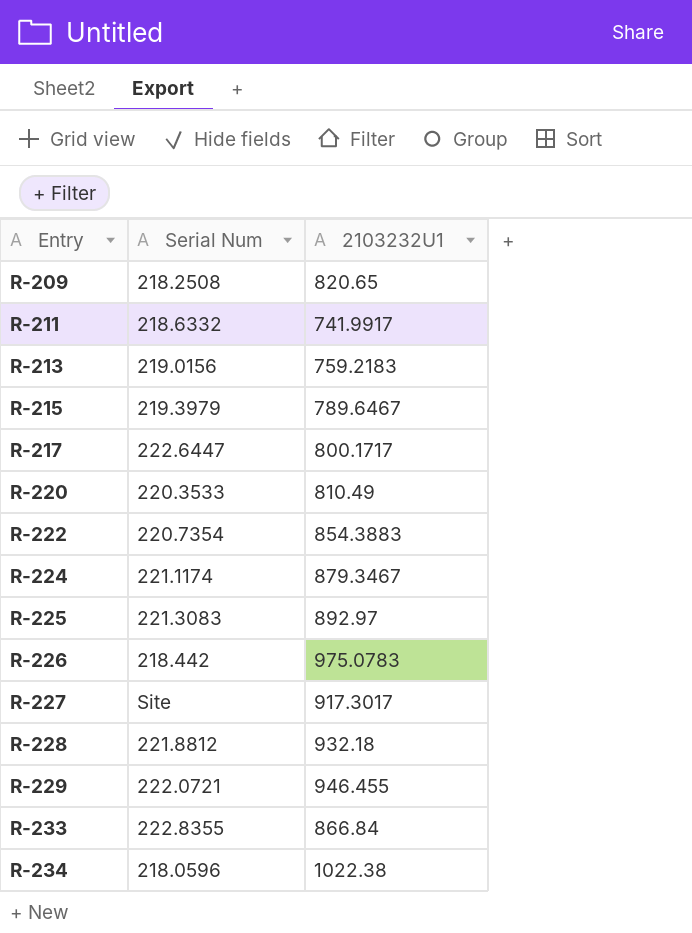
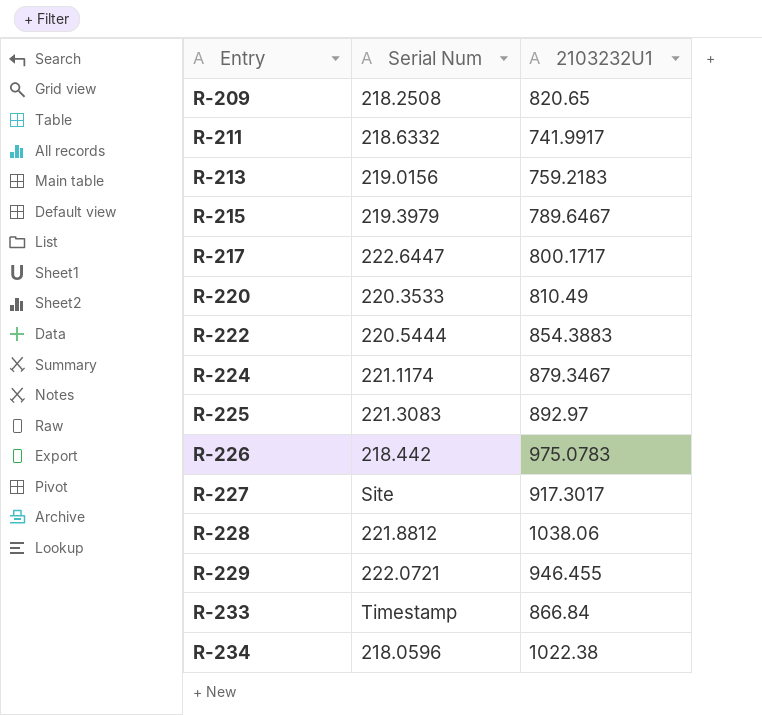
R-222 | Serial Num: 220.7354 -> 220.5444
R-228 | 2103232U1: 932.18 -> 1038.06
R-233 | Serial Num: 222.8355 -> Timestamp

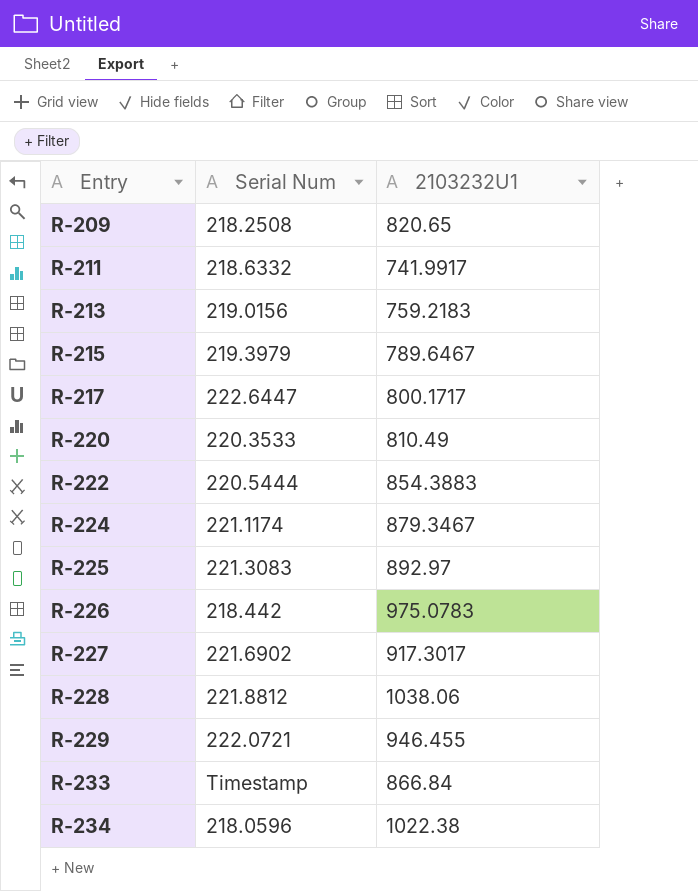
R-227 | Serial Num: Site -> 221.6902

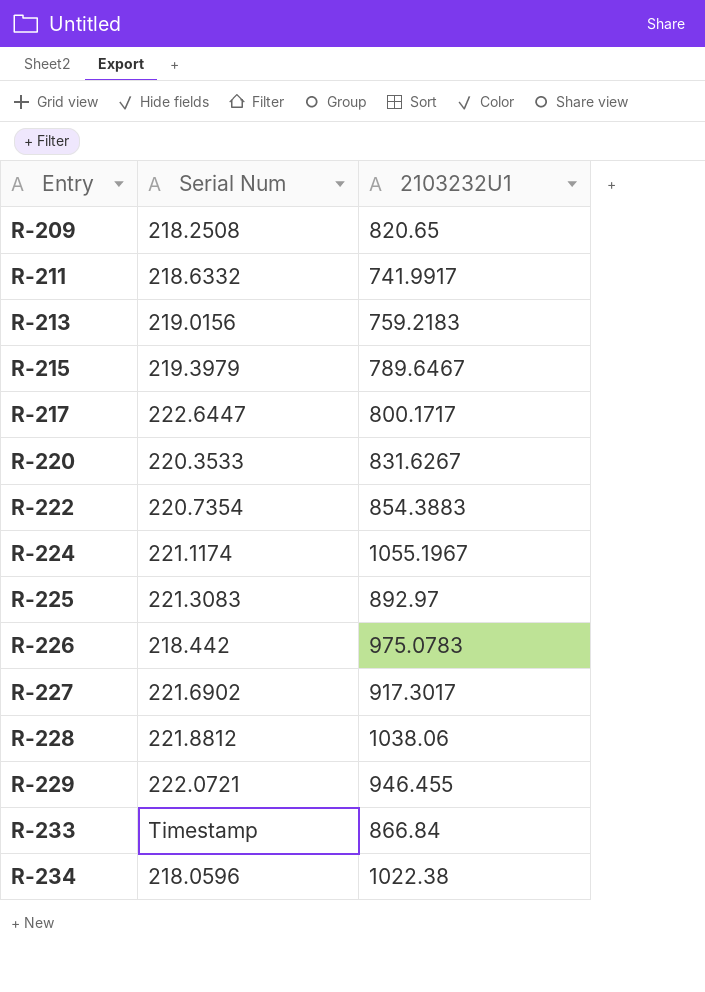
R-220 | 2103232U1: 810.49 -> 831.6267
R-222 | Serial Num: 220.5444 -> 220.7354
R-224 | 2103232U1: 879.3467 -> 1055.1967

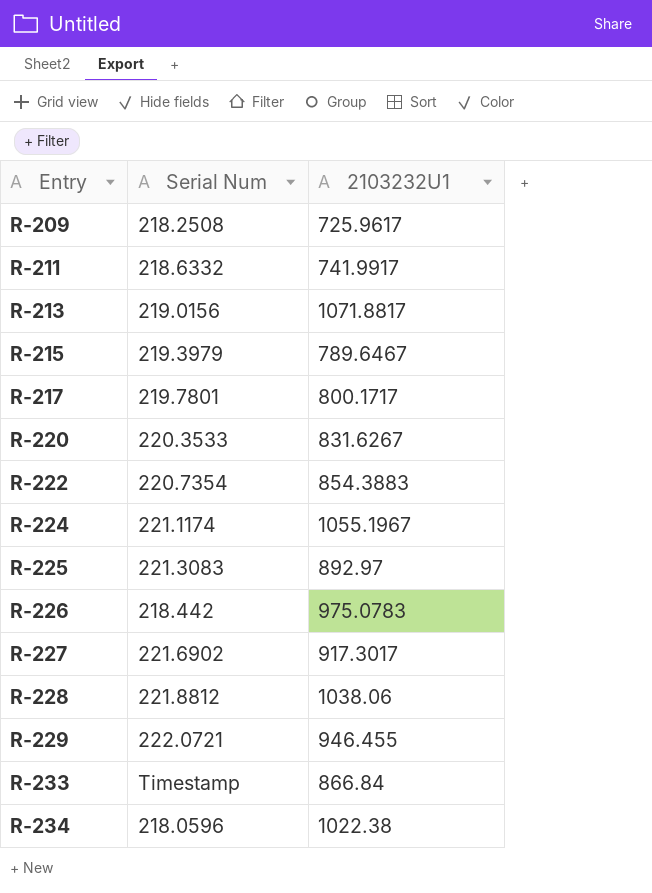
R-209 | 2103232U1: 820.65 -> 725.9617
R-213 | 2103232U1: 759.2183 -> 1071.8817
R-217 | Serial Num: 222.6447 -> 219.7801

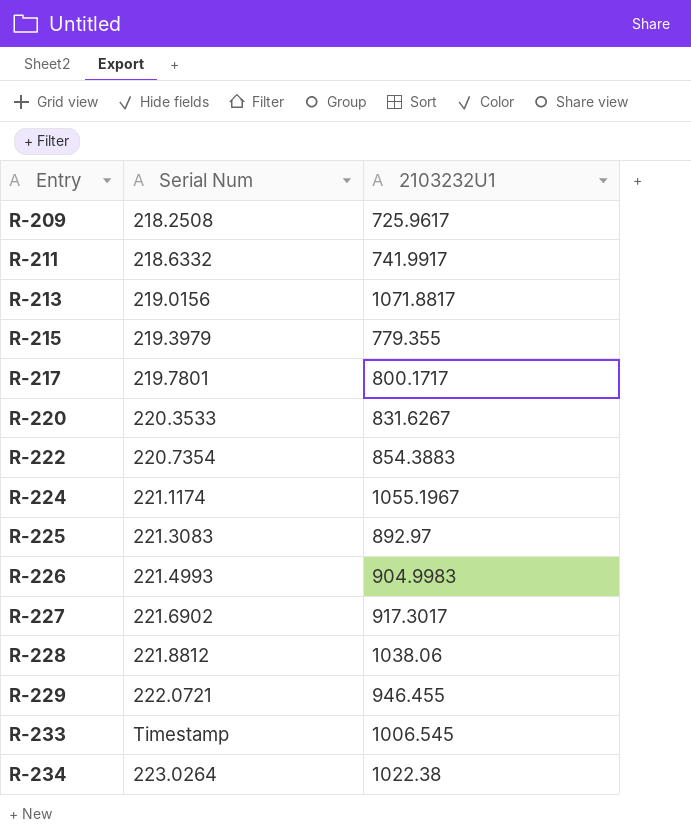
R-215 | 2103232U1: 789.6467 -> 779.355
R-226 | Serial Num: 218.442 -> 221.4993
R-226 | 2103232U1: 975.0783 -> 904.9983
R-233 | 2103232U1: 866.84 -> 1006.545
R-234 | Serial Num: 218.0596 -> 223.0264

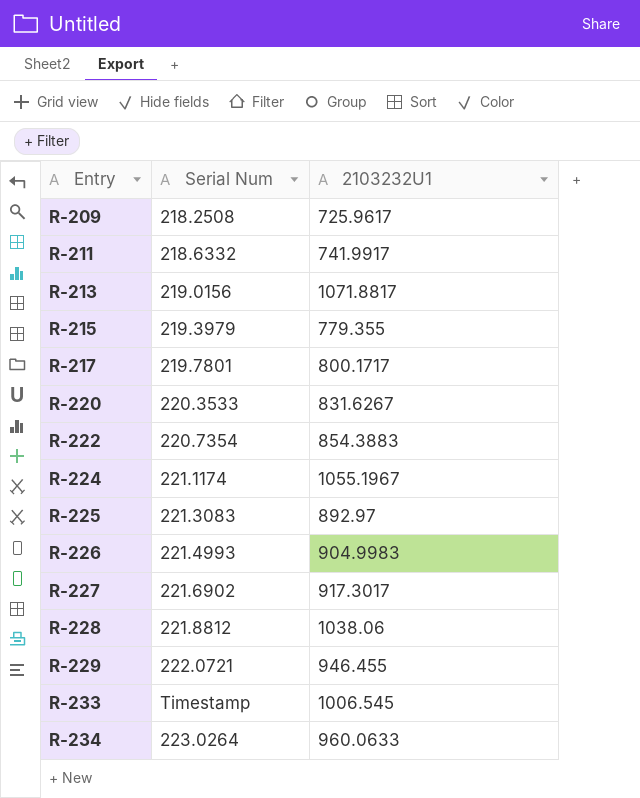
R-234 | 2103232U1: 1022.38 -> 960.0633

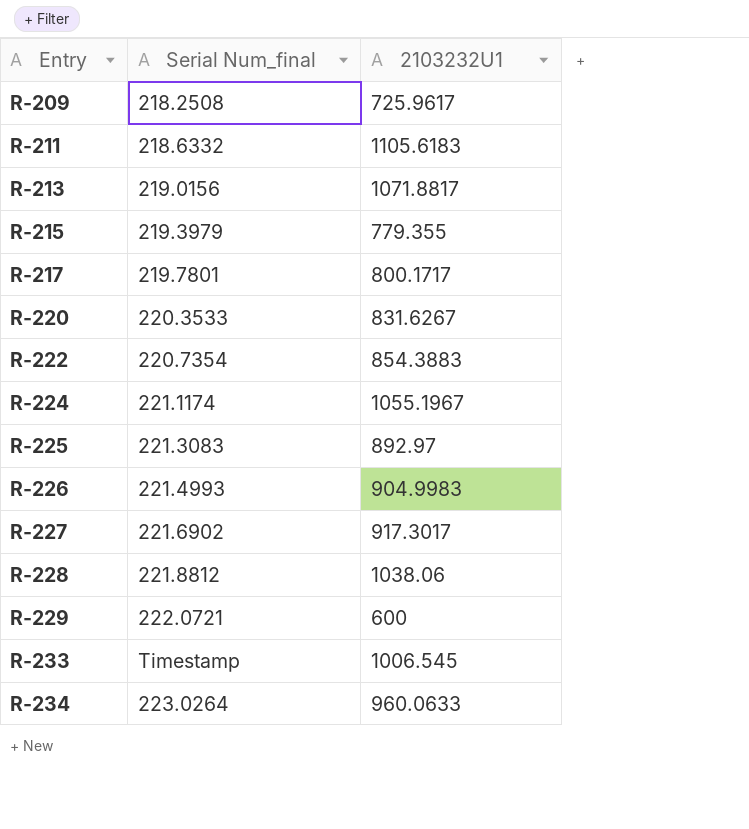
column name: Serial Num -> Serial Num_final
R-211 | 2103232U1: 741.9917 -> 1105.6183
R-229 | 2103232U1: 946.455 -> 600

